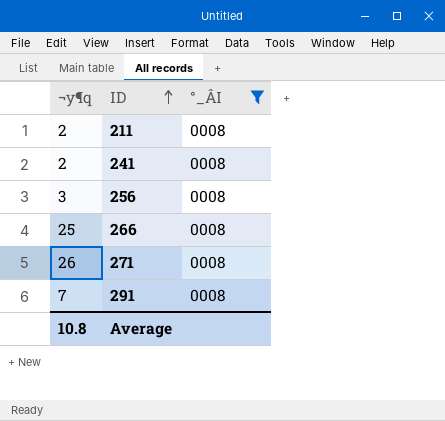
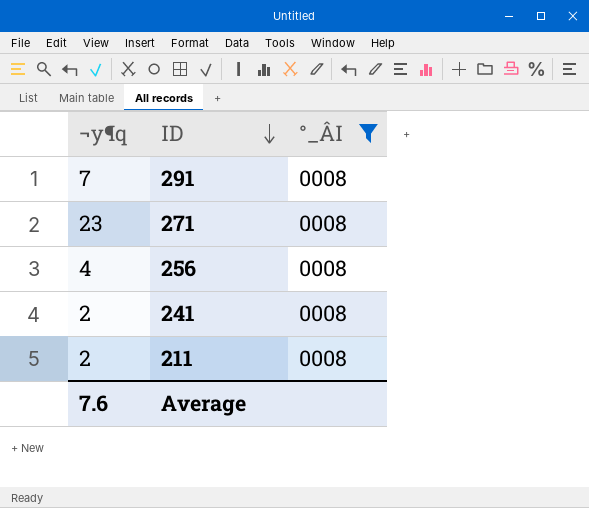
row order: ID ascending -> ID descending
row 266: 25 | 0008 -> none
271 | ¬y¶q: 26 -> 23
256 | ¬y¶q: 3 -> 4
Average | ¬y¶q: 10.8 -> 7.6

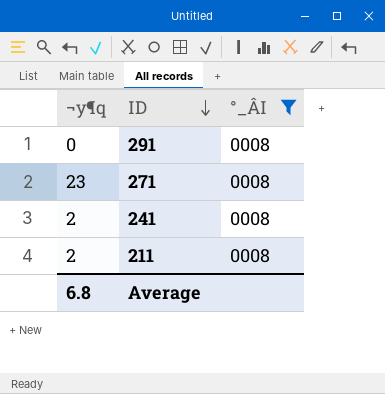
row 256: 4 | 0008 -> none
291 | ¬y¶q: 7 -> 0
Average | ¬y¶q: 7.6 -> 6.8

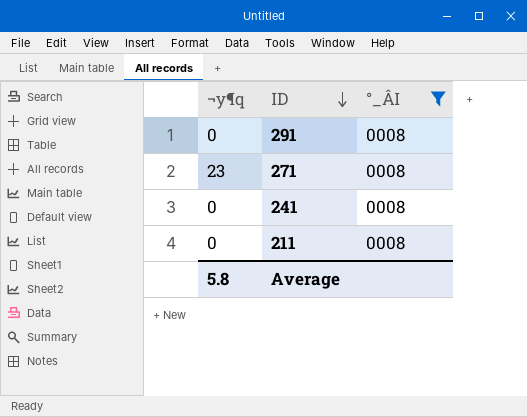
241 | ¬y¶q: 2 -> 0
211 | ¬y¶q: 2 -> 0
Average | ¬y¶q: 6.8 -> 5.8

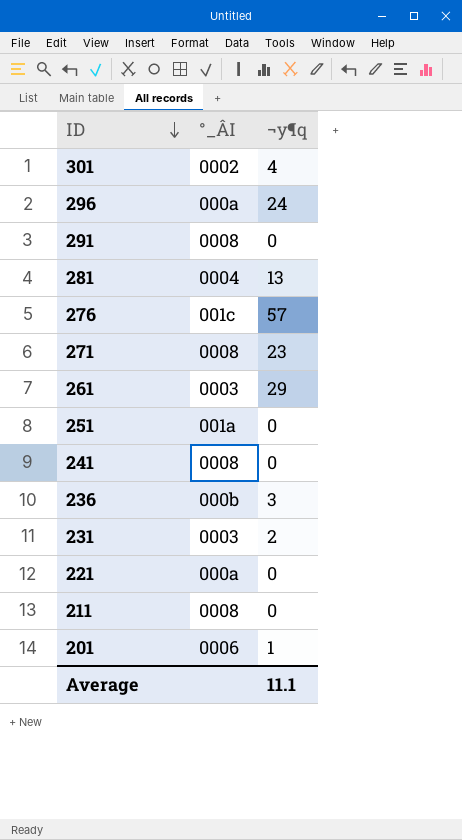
filter: °_ÂI = 0008 -> none
column ¬y¶q | position: 1 -> 3
Average | ¬y¶q: 5.8 -> 11.1

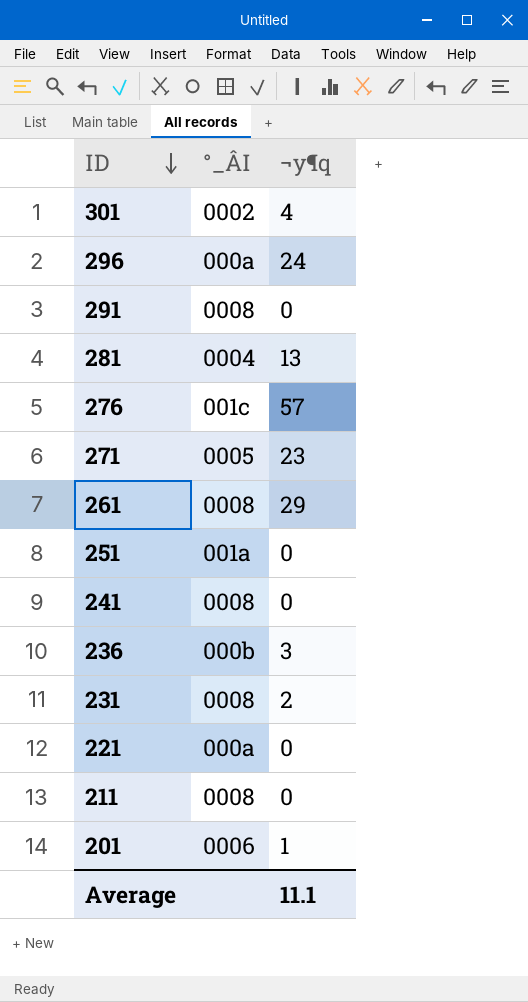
271 | °_ÂI: 0008 -> 0005
261 | °_ÂI: 0003 -> 0008
231 | °_ÂI: 0003 -> 0008

